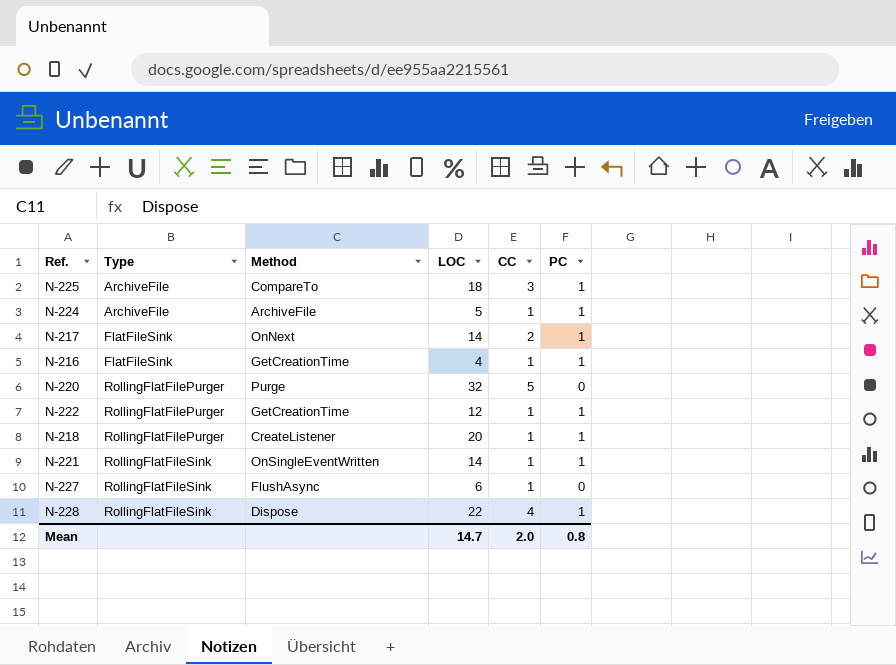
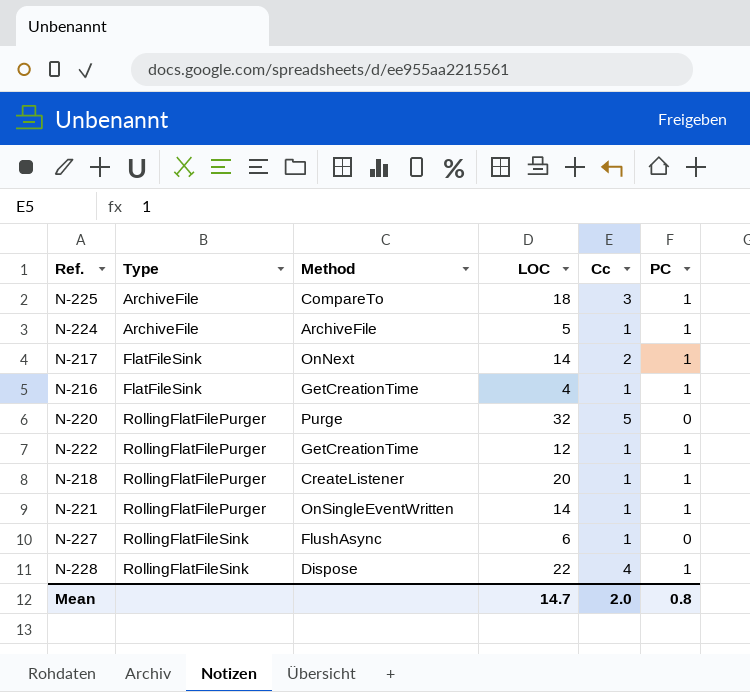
column name: CC -> Cc
N-221 | Type: RollingFlatFileSink -> RollingFlatFilePurger

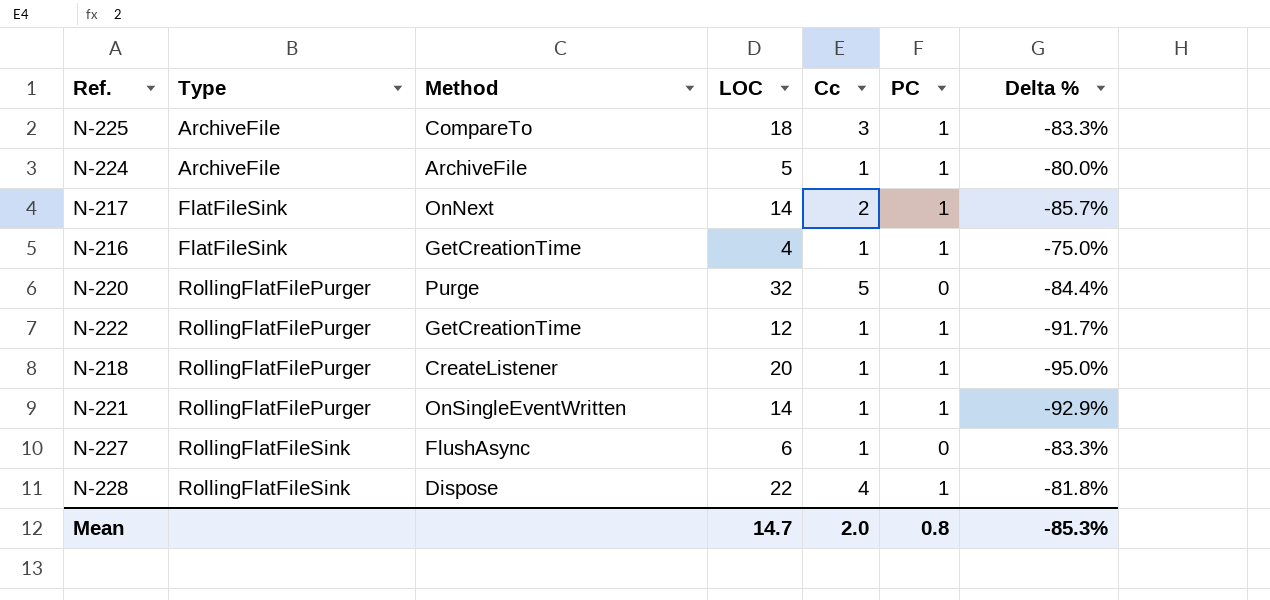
column Delta % | formula: none -> ([Cc] - [LOC]) / [LOC]

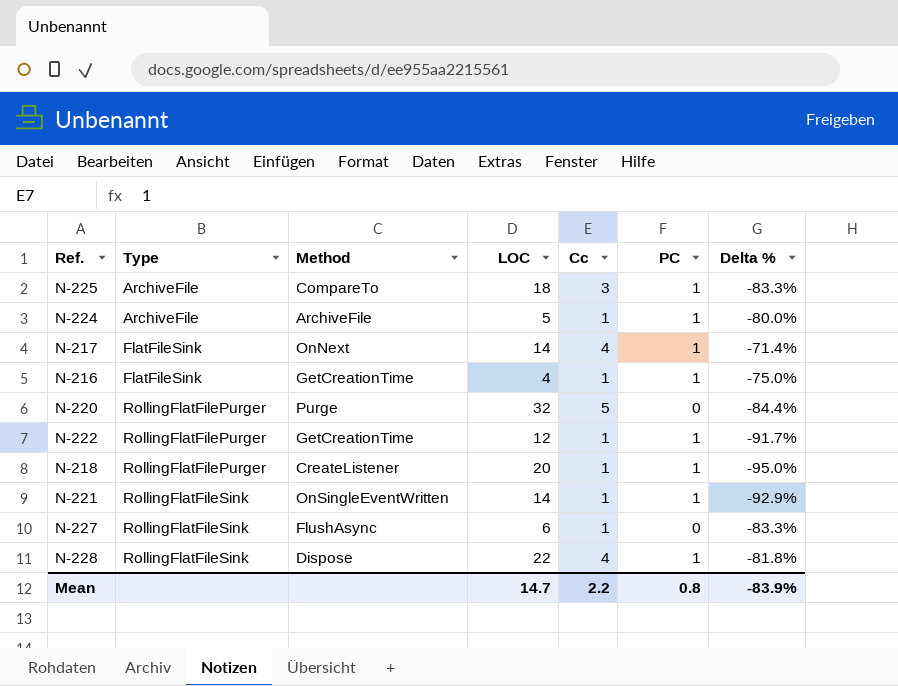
N-217 | Cc: 2 -> 4
N-217 | Delta %: -85.7% -> -71.4%
N-221 | Type: RollingFlatFilePurger -> RollingFlatFileSink
Mean | Cc: 2.0 -> 2.2
Mean | Delta %: -85.3% -> -83.9%

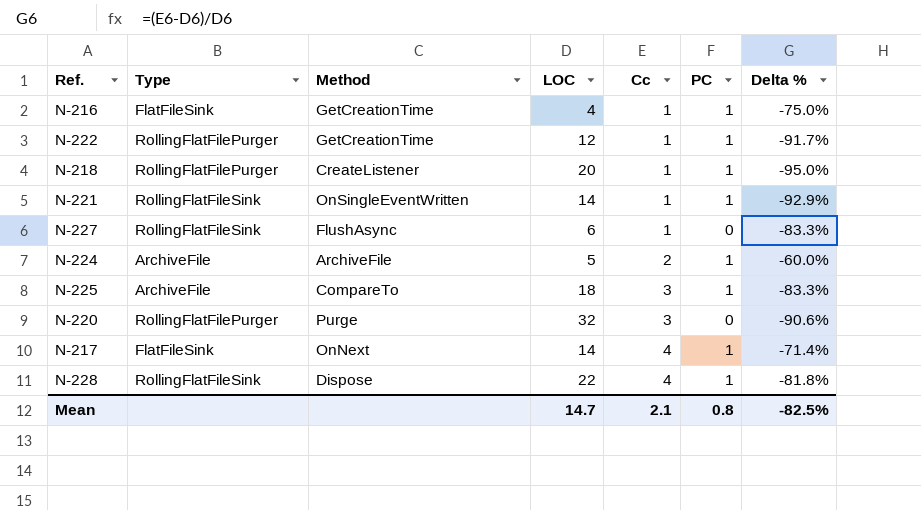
row order: Type ascending -> Cc ascending
N-224 | Cc: 1 -> 2
N-224 | Delta %: -80.0% -> -60.0%
N-220 | Cc: 5 -> 3
N-220 | Delta %: -84.4% -> -90.6%
Mean | Cc: 2.2 -> 2.1
Mean | Delta %: -83.9% -> -82.5%

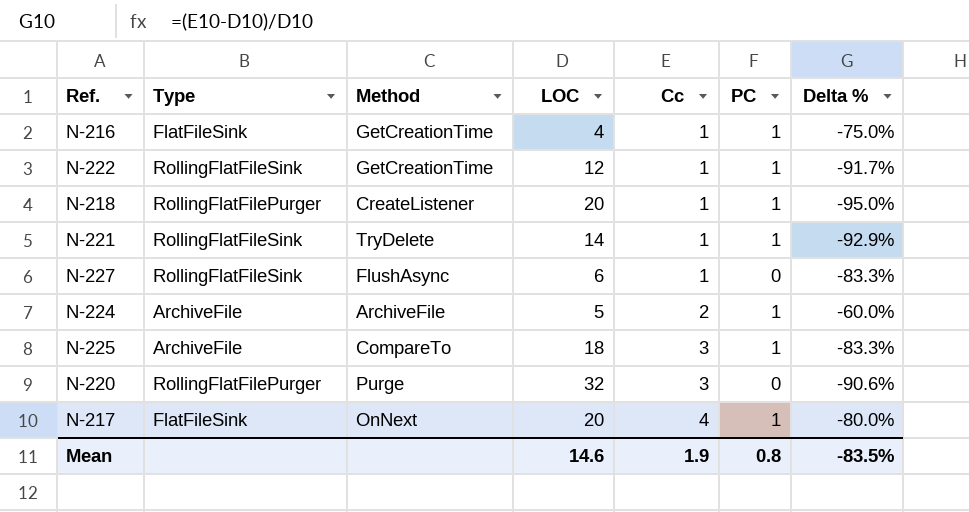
row N-228: RollingFlatFileSink | Dispose | 22 | 4 | 1 | -81.8% -> none
N-222 | Type: RollingFlatFilePurger -> RollingFlatFileSink
N-221 | Method: OnSingleEventWritten -> TryDelete
N-217 | LOC: 14 -> 20
N-217 | Delta %: -71.4% -> -80.0%
Mean | LOC: 14.7 -> 14.6
Mean | Cc: 2.1 -> 1.9
Mean | Delta %: -82.5% -> -83.5%

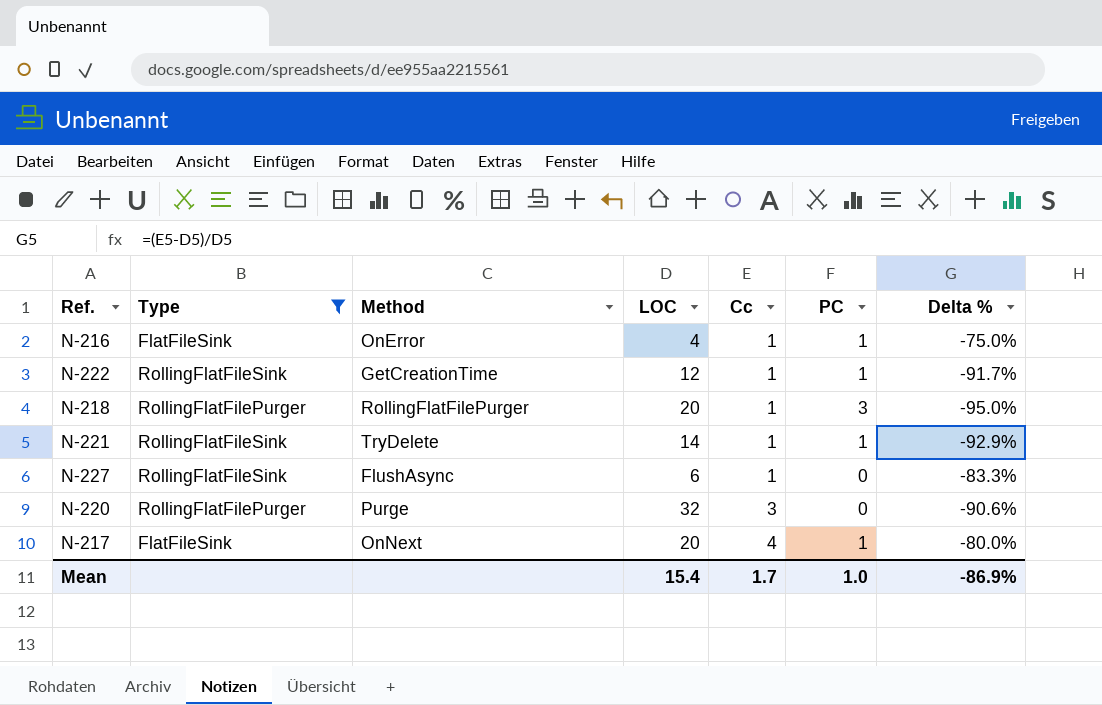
filter: none -> Type != ArchiveFile
N-216 | Method: GetCreationTime -> OnError
N-218 | Method: CreateListener -> RollingFlatFilePurger
N-218 | PC: 1 -> 3
Mean | LOC: 14.6 -> 15.4
Mean | Cc: 1.9 -> 1.7
Mean | PC: 0.8 -> 1.0
Mean | Delta %: -83.5% -> -86.9%

